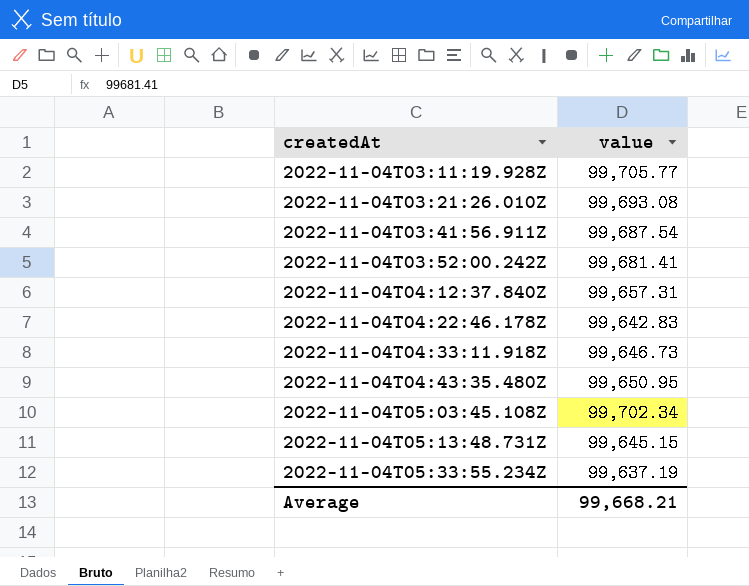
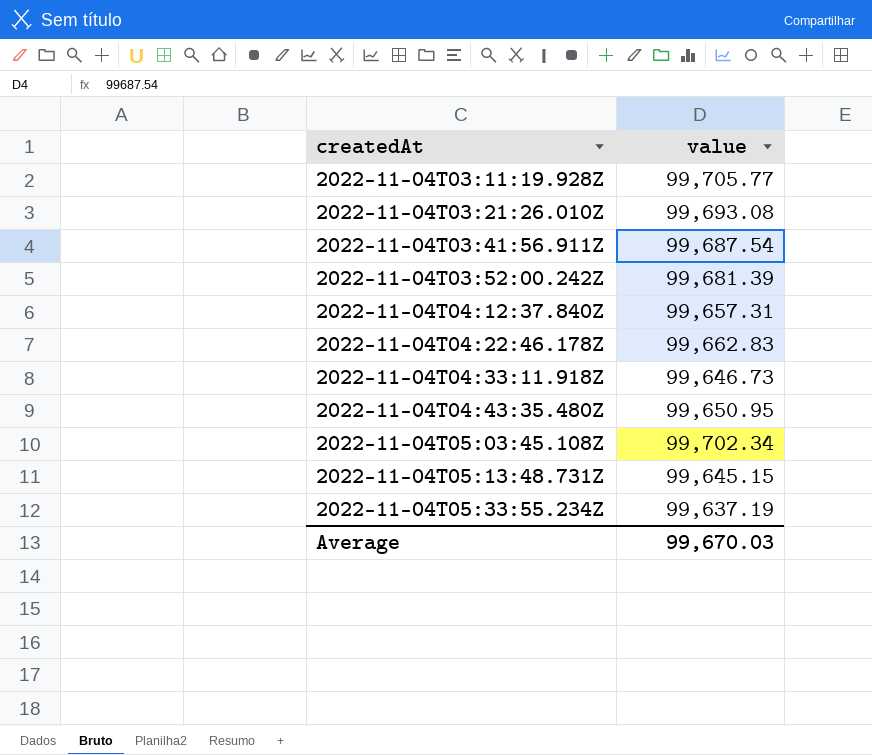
2022-11-04T03:52:00.242Z | value: 99,681.41 -> 99,681.39
2022-11-04T04:22:46.178Z | value: 99,642.83 -> 99,662.83
Average | value: 99,668.21 -> 99,670.03

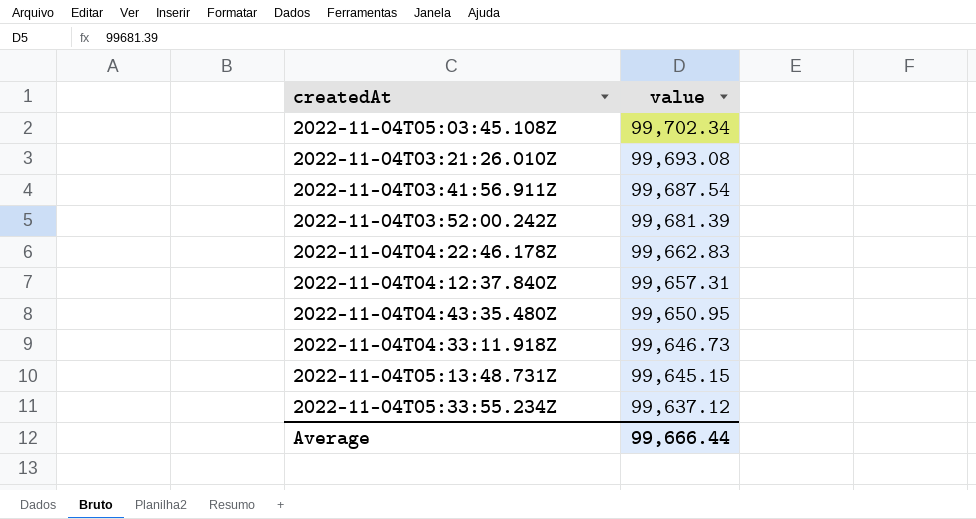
row order: createdAt ascending -> value descending
row 2022-11-04T03:11:19.928Z: 99,705.77 -> none
2022-11-04T05:33:55.234Z | value: 99,637.19 -> 99,637.12
Average | value: 99,670.03 -> 99,666.44

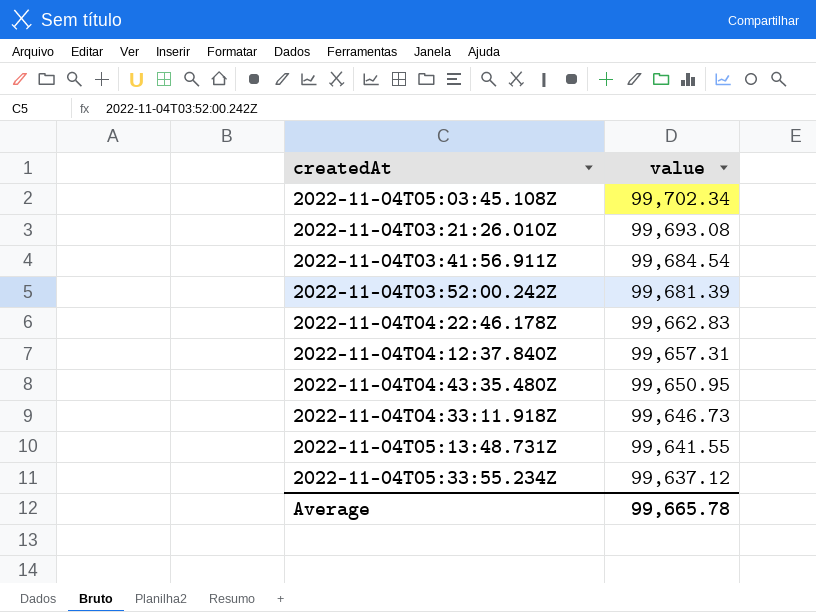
2022-11-04T03:41:56.911Z | value: 99,687.54 -> 99,684.54
2022-11-04T05:13:48.731Z | value: 99,645.15 -> 99,641.55
Average | value: 99,666.44 -> 99,665.78

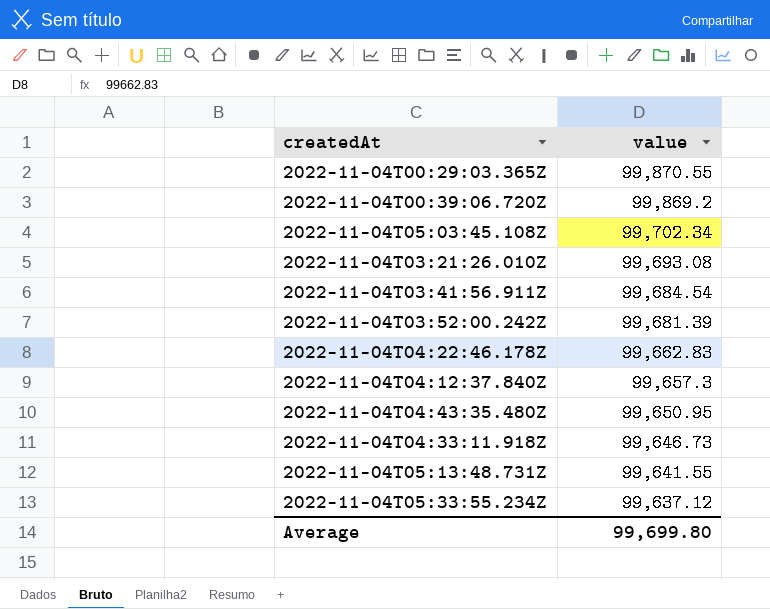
row 2022-11-04T00:29:03.365Z: none -> 99,870.55
row 2022-11-04T00:39:06.720Z: none -> 99,869.2
2022-11-04T04:12:37.840Z | value: 99,657.31 -> 99,657.3
Average | value: 99,665.78 -> 99,699.80

